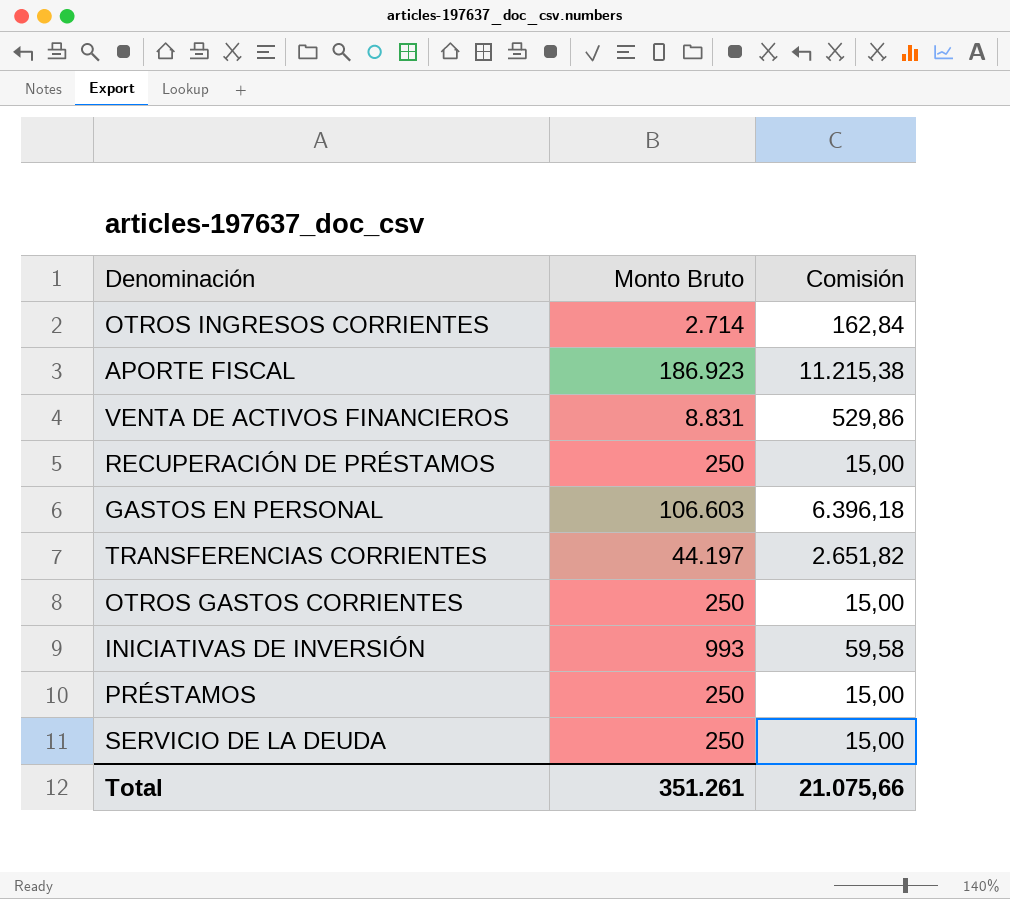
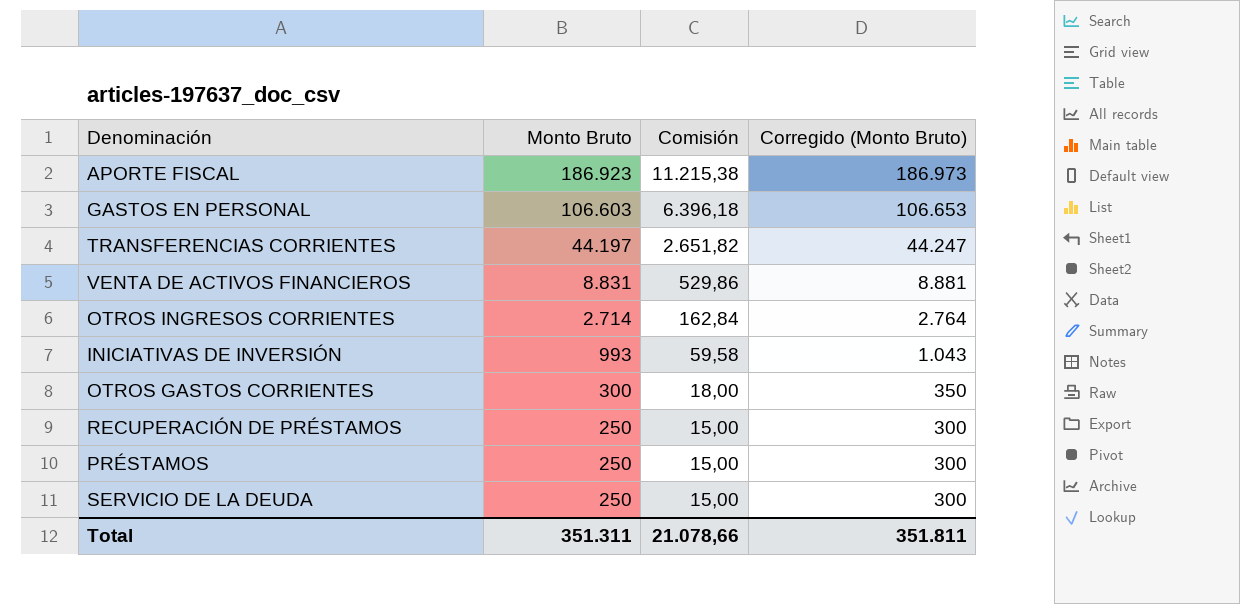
row order: none -> Monto Bruto descending
column Corregido (Monto Bruto) | formula: none -> [Monto Bruto] + 50
OTROS GASTOS CORRIENTES | Monto Bruto: 250 -> 300
OTROS GASTOS CORRIENTES | Comisión: 15,00 -> 18,00
Total | Monto Bruto: 351.261 -> 351.311
Total | Comisión: 21.075,66 -> 21.078,66

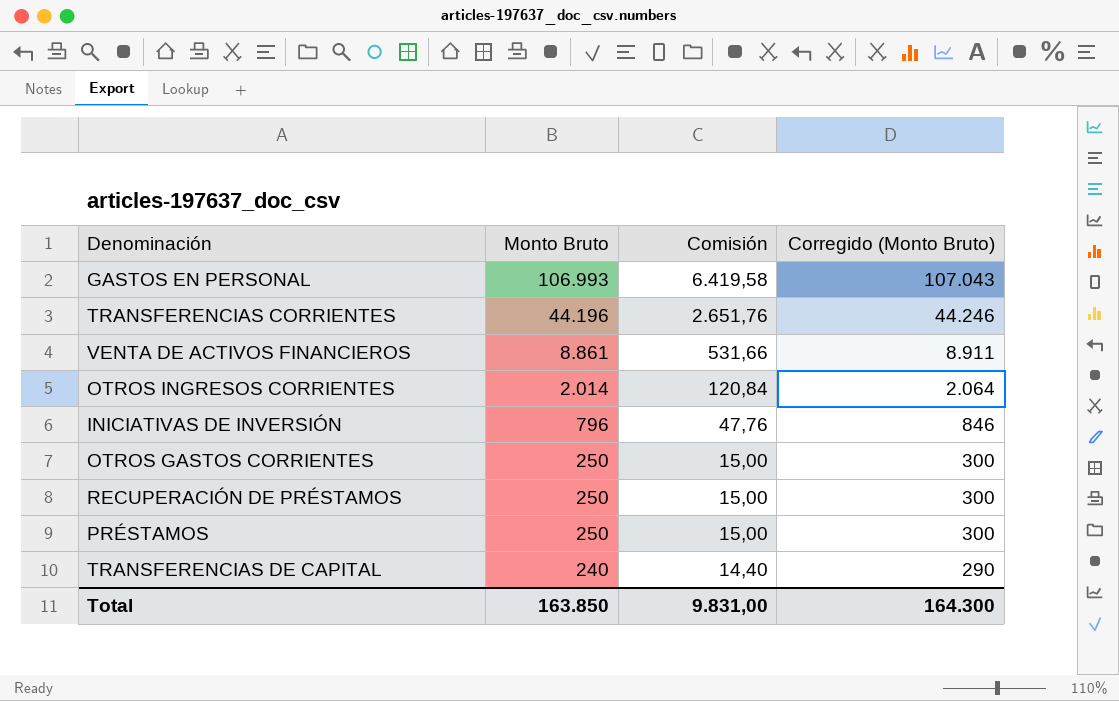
row APORTE FISCAL: 186.923 | 11.215,38 | 186.973 -> none
row SERVICIO DE LA DEUDA: 250 | 15,00 | 300 -> none
GASTOS EN PERSONAL | Monto Bruto: 106.603 -> 106.993
GASTOS EN PERSONAL | Comisión: 6.396,18 -> 6.419,58
GASTOS EN PERSONAL | Corregido (Monto Bruto): 106.653 -> 107.043
TRANSFERENCIAS CORRIENTES | Monto Bruto: 44.197 -> 44.196
TRANSFERENCIAS CORRIENTES | Comisión: 2.651,82 -> 2.651,76
TRANSFERENCIAS CORRIENTES | Corregido (Monto Bruto): 44.247 -> 44.246
VENTA DE ACTIVOS FINANCIEROS | Monto Bruto: 8.831 -> 8.861
VENTA DE ACTIVOS FINANCIEROS | Comisión: 529,86 -> 531,66
VENTA DE ACTIVOS FINANCIEROS | Corregido (Monto Bruto): 8.881 -> 8.911
OTROS INGRESOS CORRIENTES | Monto Bruto: 2.714 -> 2.014
OTROS INGRESOS CORRIENTES | Comisión: 162,84 -> 120,84
OTROS INGRESOS CORRIENTES | Corregido (Monto Bruto): 2.764 -> 2.064
INICIATIVAS DE INVERSIÓN | Monto Bruto: 993 -> 796
INICIATIVAS DE INVERSIÓN | Comisión: 59,58 -> 47,76
INICIATIVAS DE INVERSIÓN | Corregido (Monto Bruto): 1.043 -> 846
OTROS GASTOS CORRIENTES | Monto Bruto: 300 -> 250
OTROS GASTOS CORRIENTES | Comisión: 18,00 -> 15,00
OTROS GASTOS CORRIENTES | Corregido (Monto Bruto): 350 -> 300
row TRANSFERENCIAS DE CAPITAL: none -> 240 | 14,40 | 290
Total | Monto Bruto: 351.311 -> 163.850
Total | Comisión: 21.078,66 -> 9.831,00
Total | Corregido (Monto Bruto): 351.811 -> 164.300

